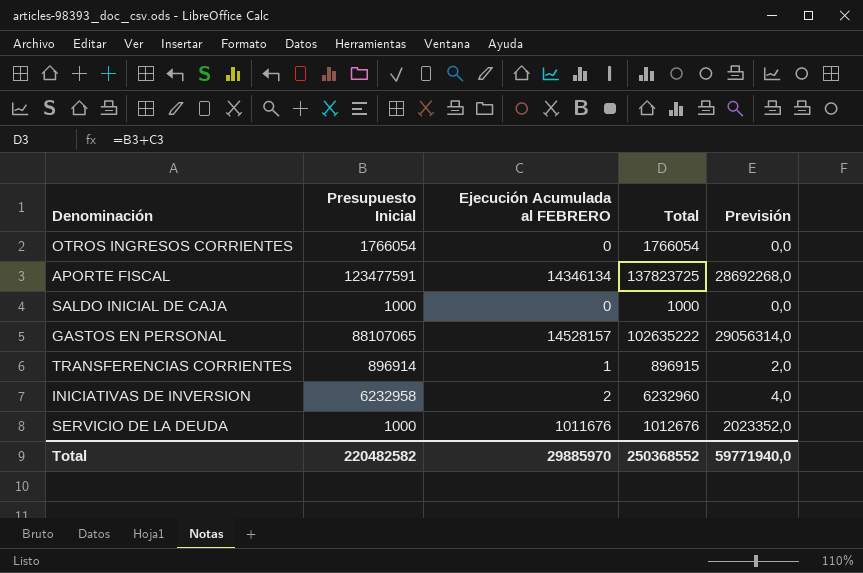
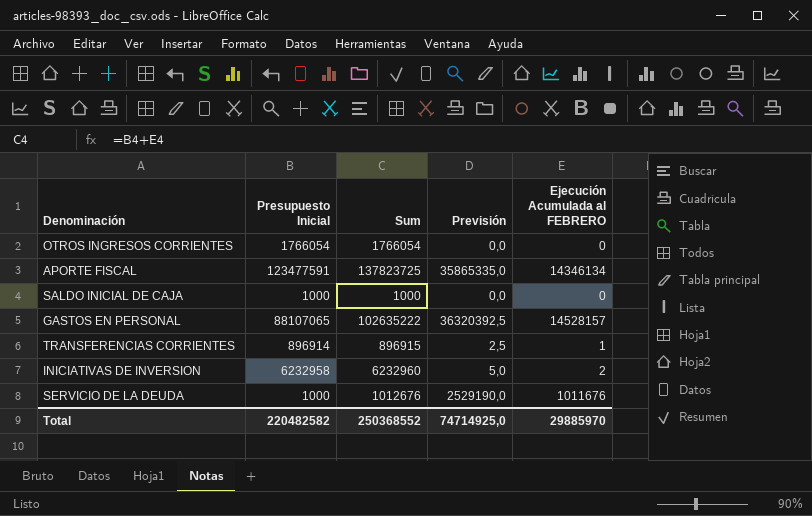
column name: Total -> Sum
column Previsión | formula: [Ejecución Acumulada al FEBRERO] * 2 -> [Ejecución Acumulada al FEBRERO] * 2,5
column Ejecución Acumulada al FEBRERO | position: 3 -> 5
Total | Previsión: 59771940,0 -> 74714925,0

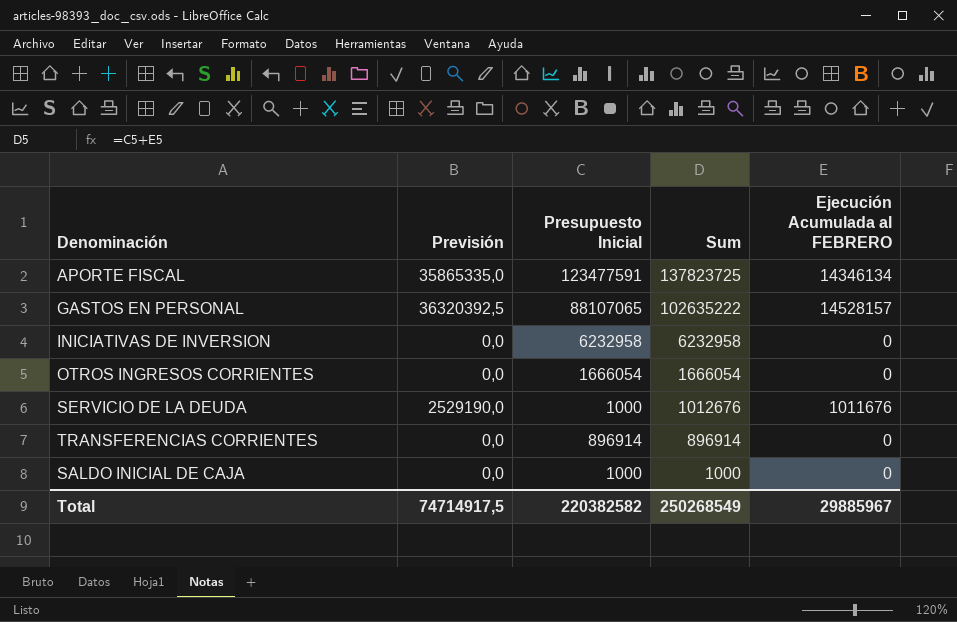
row order: none -> Sum descending
column Previsión | position: 4 -> 2
INICIATIVAS DE INVERSION | Previsión: 5,0 -> 0,0
INICIATIVAS DE INVERSION | Sum: 6232960 -> 6232958
INICIATIVAS DE INVERSION | Ejecución Acumulada al FEBRERO: 2 -> 0
OTROS INGRESOS CORRIENTES | Presupuesto Inicial: 1766054 -> 1666054
OTROS INGRESOS CORRIENTES | Sum: 1766054 -> 1666054
TRANSFERENCIAS CORRIENTES | Previsión: 2,5 -> 0,0
TRANSFERENCIAS CORRIENTES | Sum: 896915 -> 896914
TRANSFERENCIAS CORRIENTES | Ejecución Acumulada al FEBRERO: 1 -> 0
Total | Previsión: 74714925,0 -> 74714917,5
Total | Presupuesto Inicial: 220482582 -> 220382582
Total | Sum: 250368552 -> 250268549
Total | Ejecución Acumulada al FEBRERO: 29885970 -> 29885967

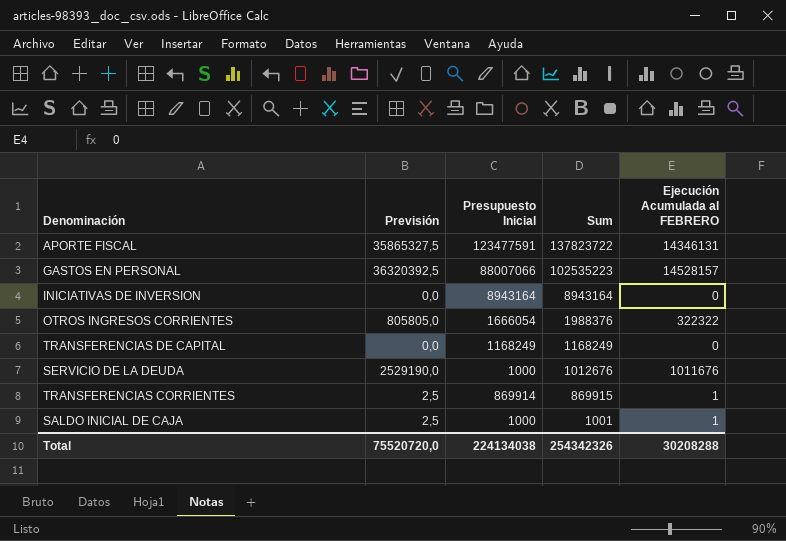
APORTE FISCAL | Previsión: 35865335,0 -> 35865327,5
APORTE FISCAL | Sum: 137823725 -> 137823722
APORTE FISCAL | Ejecución Acumulada al FEBRERO: 14346134 -> 14346131
GASTOS EN PERSONAL | Presupuesto Inicial: 88107065 -> 88007066
GASTOS EN PERSONAL | Sum: 102635222 -> 102535223
INICIATIVAS DE INVERSION | Presupuesto Inicial: 6232958 -> 8943164
INICIATIVAS DE INVERSION | Sum: 6232958 -> 8943164
OTROS INGRESOS CORRIENTES | Previsión: 0,0 -> 805805,0
OTROS INGRESOS CORRIENTES | Sum: 1666054 -> 1988376
OTROS INGRESOS CORRIENTES | Ejecución Acumulada al FEBRERO: 0 -> 322322
row TRANSFERENCIAS DE CAPITAL: none -> 0,0 | 1168249 | 1168249 | 0
TRANSFERENCIAS CORRIENTES | Previsión: 0,0 -> 2,5
TRANSFERENCIAS CORRIENTES | Presupuesto Inicial: 896914 -> 869914
TRANSFERENCIAS CORRIENTES | Sum: 896914 -> 869915
TRANSFERENCIAS CORRIENTES | Ejecución Acumulada al FEBRERO: 0 -> 1
SALDO INICIAL DE CAJA | Previsión: 0,0 -> 2,5
SALDO INICIAL DE CAJA | Sum: 1000 -> 1001
SALDO INICIAL DE CAJA | Ejecución Acumulada al FEBRERO: 0 -> 1
Total | Previsión: 74714917,5 -> 75520720,0
Total | Presupuesto Inicial: 220382582 -> 224134038
Total | Sum: 250268549 -> 254342326
Total | Ejecución Acumulada al FEBRERO: 29885967 -> 30208288

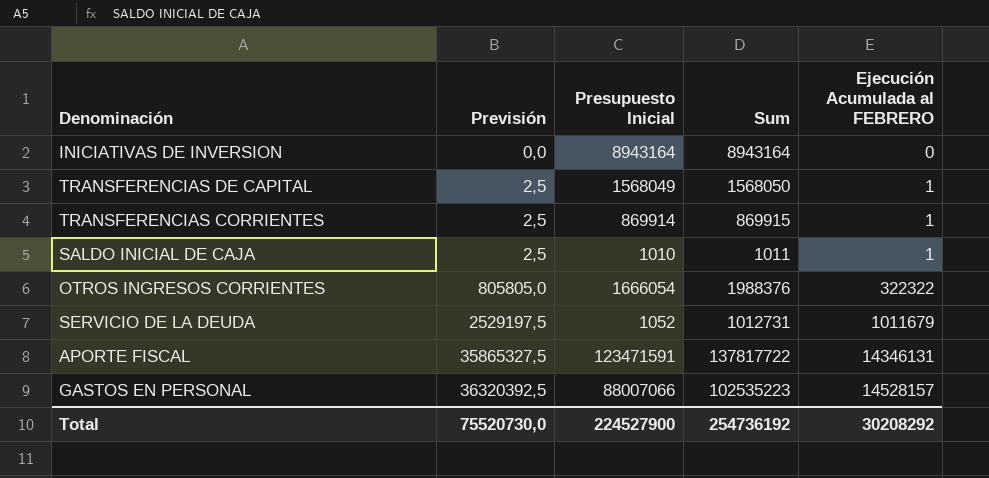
row order: Sum descending -> Previsión ascending
TRANSFERENCIAS DE CAPITAL | Previsión: 0,0 -> 2,5
TRANSFERENCIAS DE CAPITAL | Presupuesto Inicial: 1168249 -> 1568049
TRANSFERENCIAS DE CAPITAL | Sum: 1168249 -> 1568050
TRANSFERENCIAS DE CAPITAL | Ejecución Acumulada al FEBRERO: 0 -> 1
SALDO INICIAL DE CAJA | Presupuesto Inicial: 1000 -> 1010
SALDO INICIAL DE CAJA | Sum: 1001 -> 1011
SERVICIO DE LA DEUDA | Previsión: 2529190,0 -> 2529197,5
SERVICIO DE LA DEUDA | Presupuesto Inicial: 1000 -> 1052
SERVICIO DE LA DEUDA | Sum: 1012676 -> 1012731
SERVICIO DE LA DEUDA | Ejecución Acumulada al FEBRERO: 1011676 -> 1011679
APORTE FISCAL | Presupuesto Inicial: 123477591 -> 123471591
APORTE FISCAL | Sum: 137823722 -> 137817722
Total | Previsión: 75520720,0 -> 75520730,0
Total | Presupuesto Inicial: 224134038 -> 224527900
Total | Sum: 254342326 -> 254736192
Total | Ejecución Acumulada al FEBRERO: 30208288 -> 30208292

